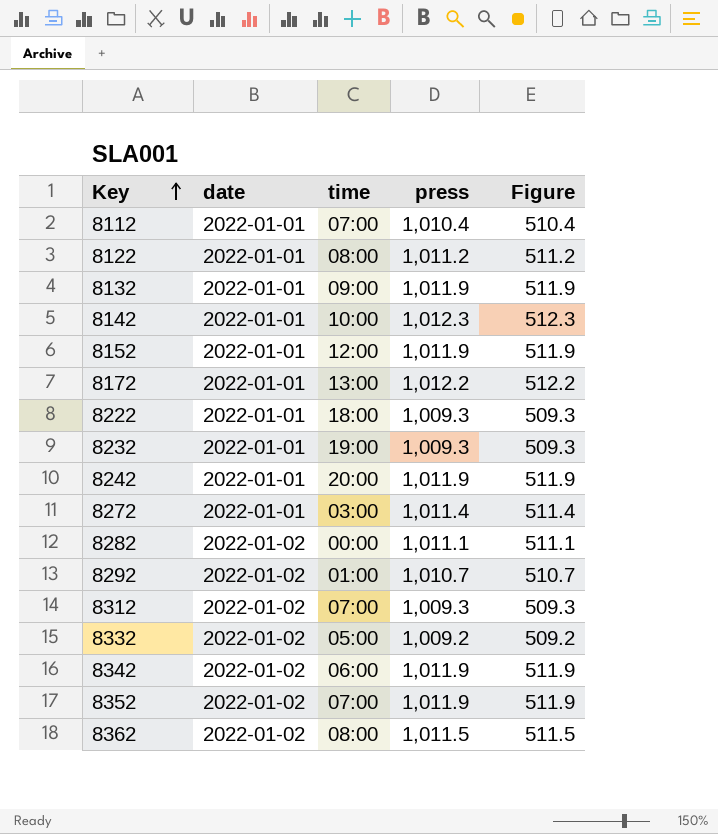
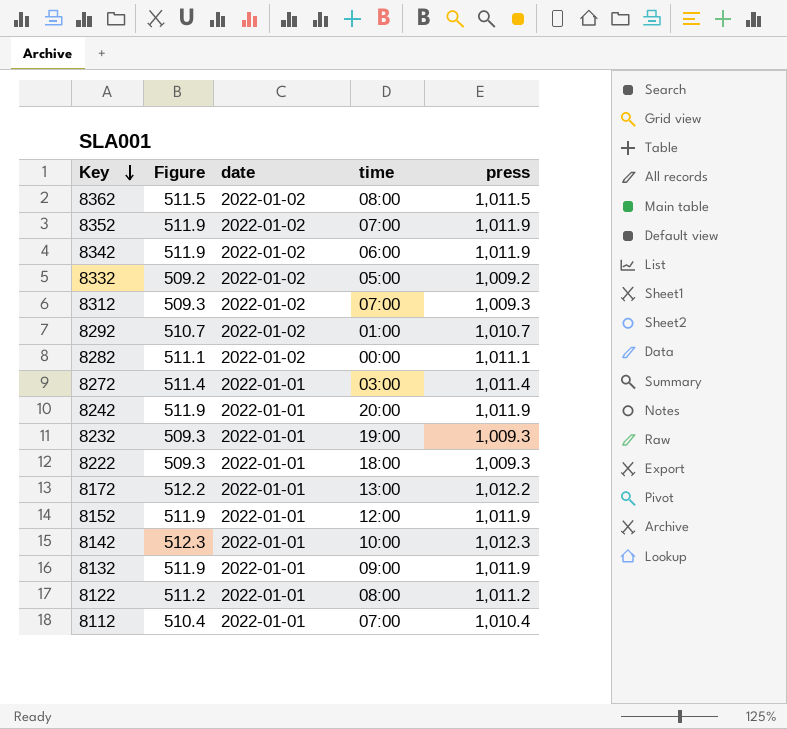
row order: Key ascending -> Key descending
column Figure | position: 5 -> 2

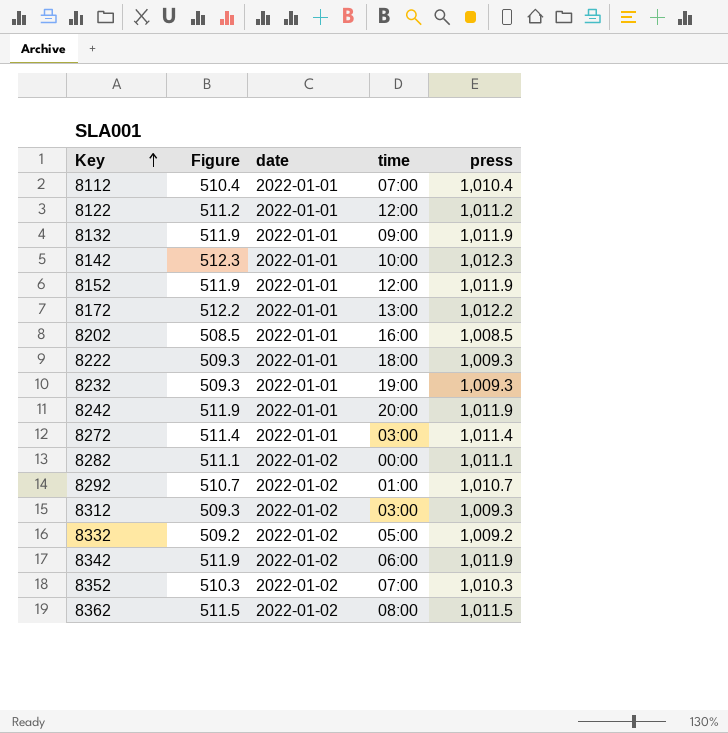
row order: Key descending -> Key ascending
8122 | time: 08:00 -> 12:00
row 8202: none -> 508.5 | 2022-01-01 | 16:00 | 1,008.5
8312 | time: 07:00 -> 03:00
8352 | Figure: 511.9 -> 510.3
8352 | press: 1,011.9 -> 1,010.3

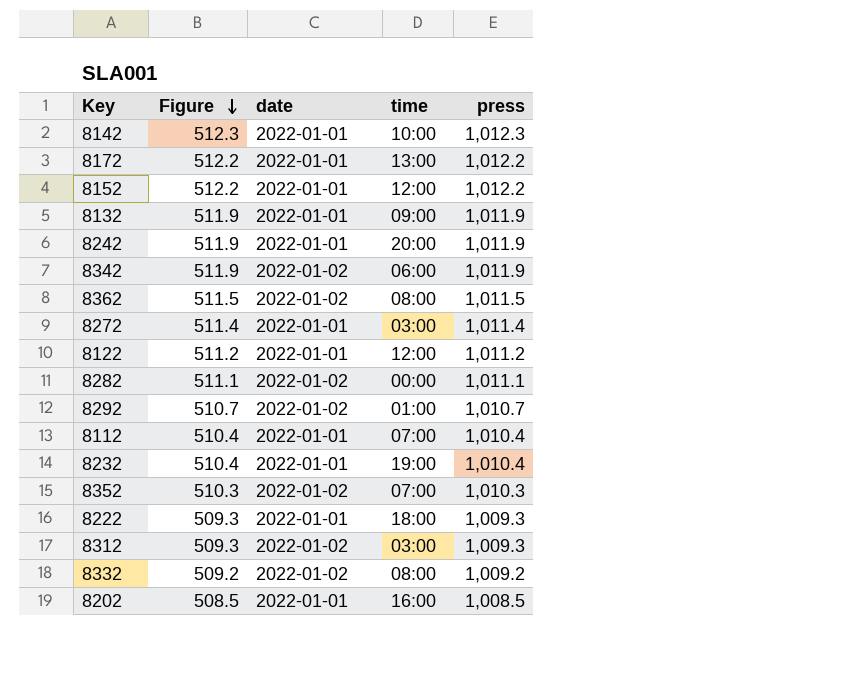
row order: Key ascending -> Figure descending
8152 | Figure: 511.9 -> 512.2
8152 | press: 1,011.9 -> 1,012.2
8232 | Figure: 509.3 -> 510.4
8232 | press: 1,009.3 -> 1,010.4
8332 | time: 05:00 -> 08:00

